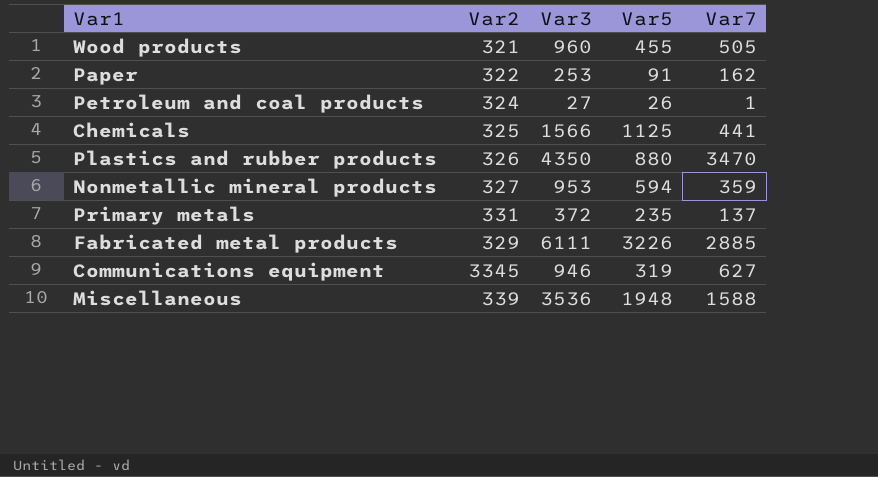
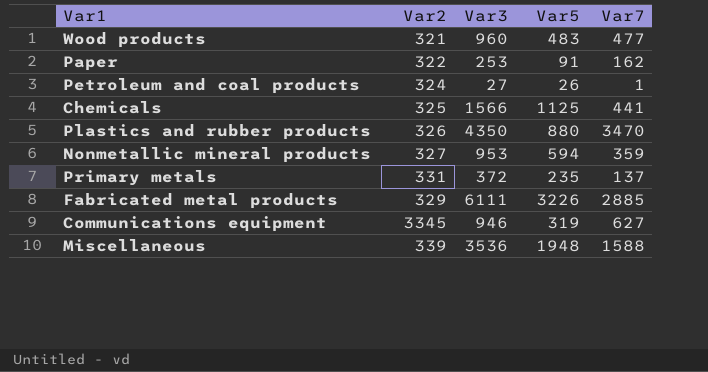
Wood products | Var5: 455 -> 483
Wood products | Var7: 505 -> 477

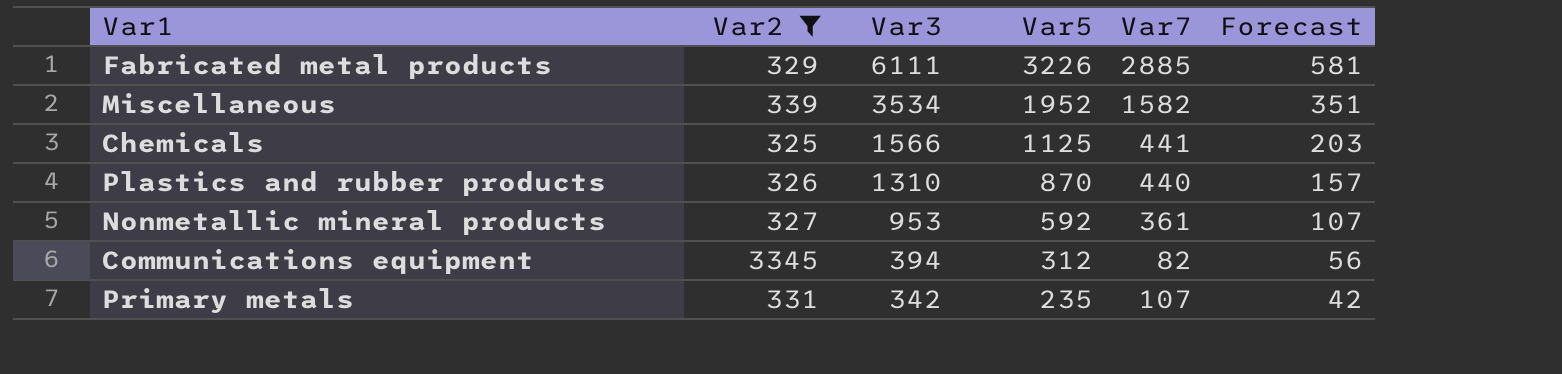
filter: none -> Var2 >= 325
row order: none -> Var3 descending
column Forecast | formula: none -> [Var5] * 0.18
Miscellaneous | Var3: 3536 -> 3534
Miscellaneous | Var5: 1948 -> 1952
Miscellaneous | Var7: 1588 -> 1582
Plastics and rubber products | Var3: 4350 -> 1310
Plastics and rubber products | Var5: 880 -> 870
Plastics and rubber products | Var7: 3470 -> 440
Nonmetallic mineral products | Var5: 594 -> 592
Nonmetallic mineral products | Var7: 359 -> 361
Communications equipment | Var3: 946 -> 394
Communications equipment | Var5: 319 -> 312
Communications equipment | Var7: 627 -> 82
Primary metals | Var3: 372 -> 342
Primary metals | Var7: 137 -> 107

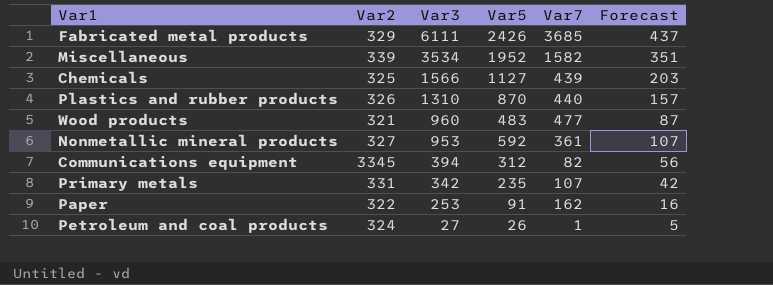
filter: Var2 >= 325 -> none
Fabricated metal products | Var5: 3226 -> 2426
Fabricated metal products | Var7: 2885 -> 3685
Fabricated metal products | Forecast: 581 -> 437
Chemicals | Var5: 1125 -> 1127
Chemicals | Var7: 441 -> 439

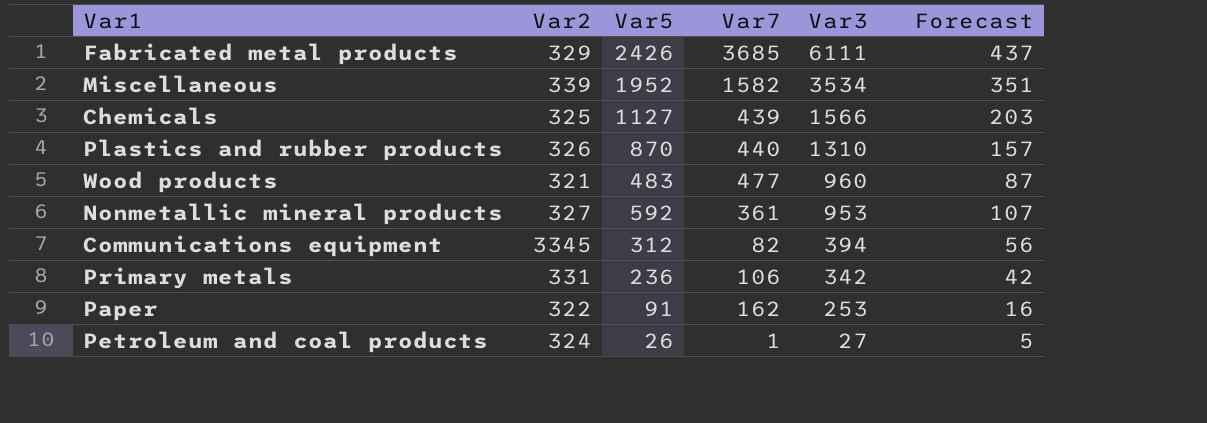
column Var3 | position: 3 -> 5
Primary metals | Var5: 235 -> 236
Primary metals | Var7: 107 -> 106

